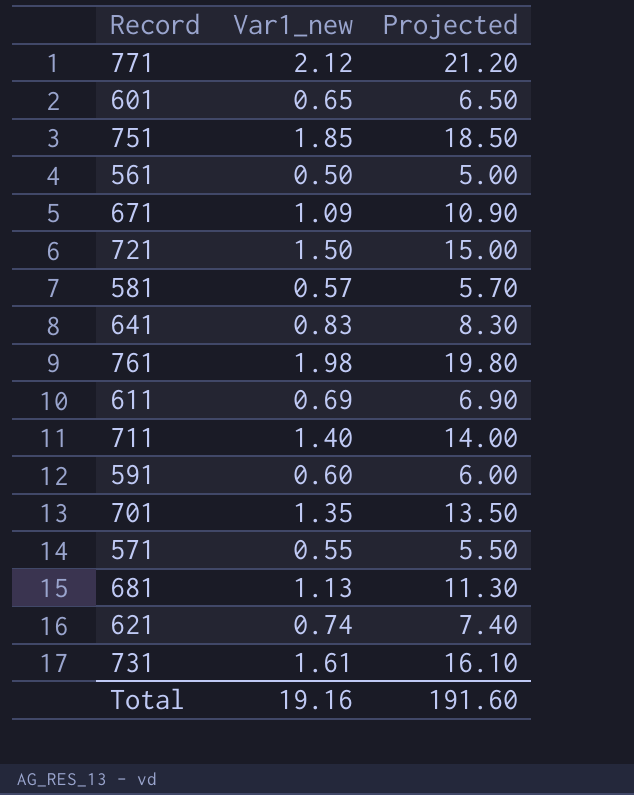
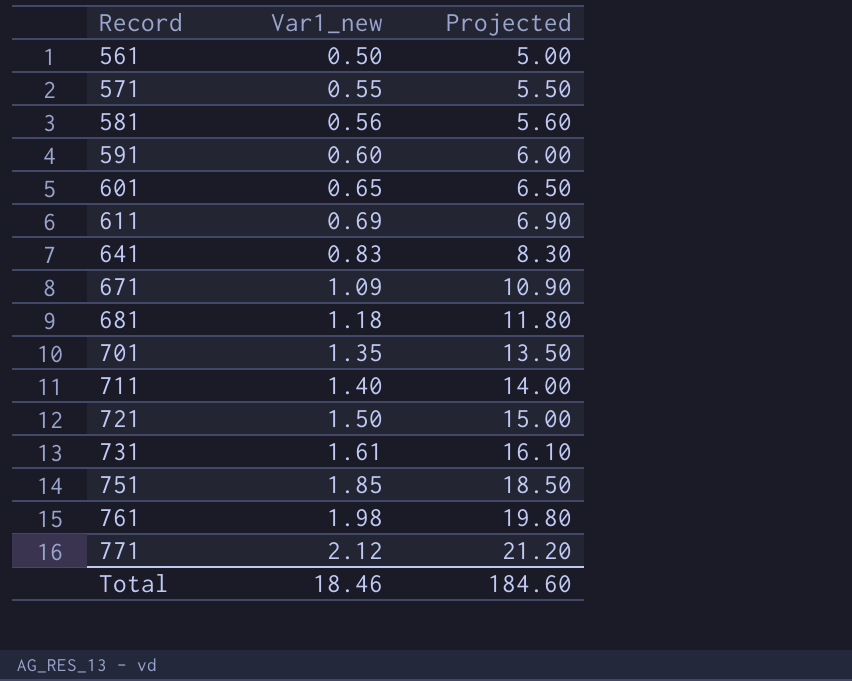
row order: none -> Record ascending
row 621: 0.74 | 7.40 -> none
581 | Var1_new: 0.57 -> 0.56
581 | Projected: 5.70 -> 5.60
681 | Var1_new: 1.13 -> 1.18
681 | Projected: 11.30 -> 11.80
Total | Var1_new: 19.16 -> 18.46
Total | Projected: 191.60 -> 184.60

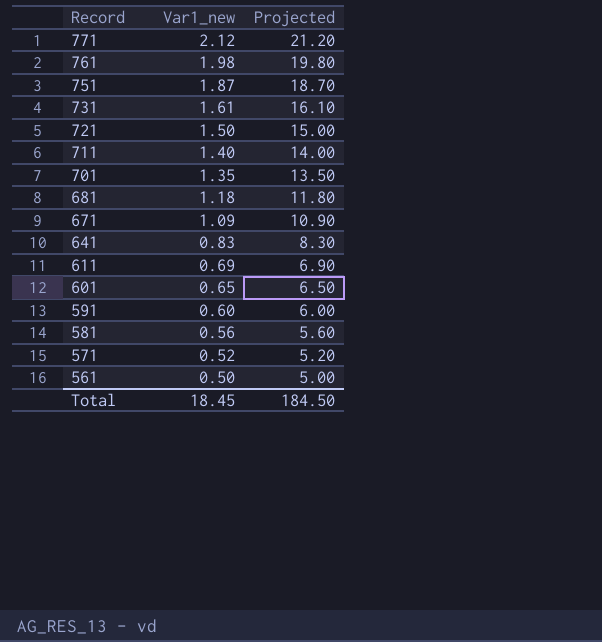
row order: Record ascending -> Record descending
751 | Var1_new: 1.85 -> 1.87
751 | Projected: 18.50 -> 18.70
571 | Var1_new: 0.55 -> 0.52
571 | Projected: 5.50 -> 5.20
Total | Var1_new: 18.46 -> 18.45
Total | Projected: 184.60 -> 184.50

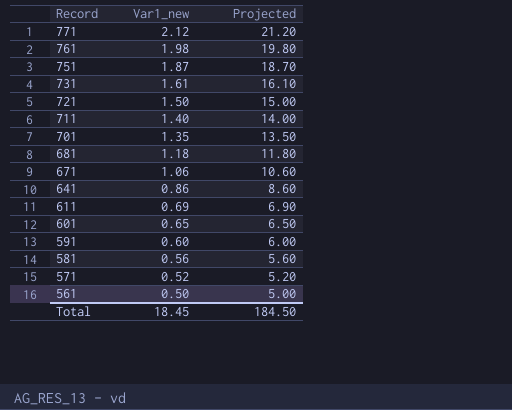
671 | Var1_new: 1.09 -> 1.06
671 | Projected: 10.90 -> 10.60
641 | Var1_new: 0.83 -> 0.86
641 | Projected: 8.30 -> 8.60

